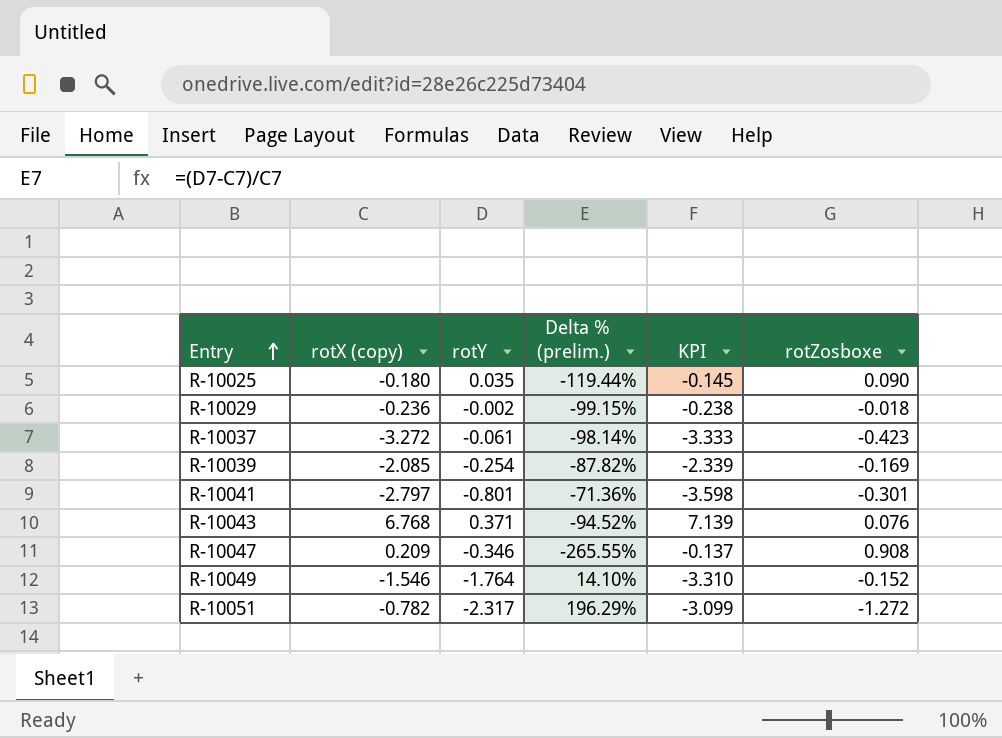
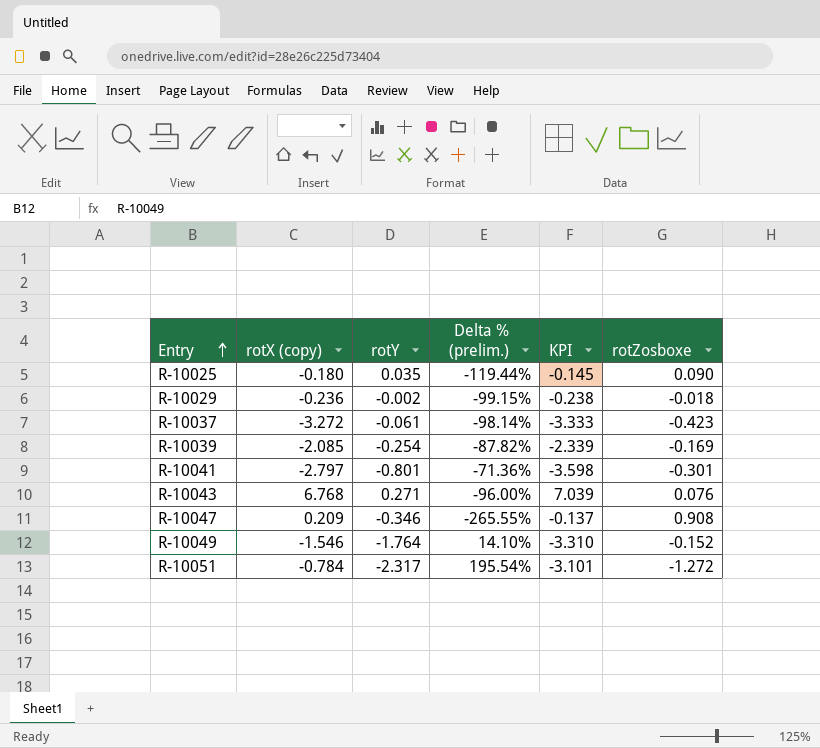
R-10043 | rotY: 0.371 -> 0.271
R-10043 | Delta % (prelim.): -94.52% -> -96.00%
R-10043 | KPI: 7.139 -> 7.039
R-10051 | rotX (copy): -0.782 -> -0.784
R-10051 | Delta % (prelim.): 196.29% -> 195.54%
R-10051 | KPI: -3.099 -> -3.101

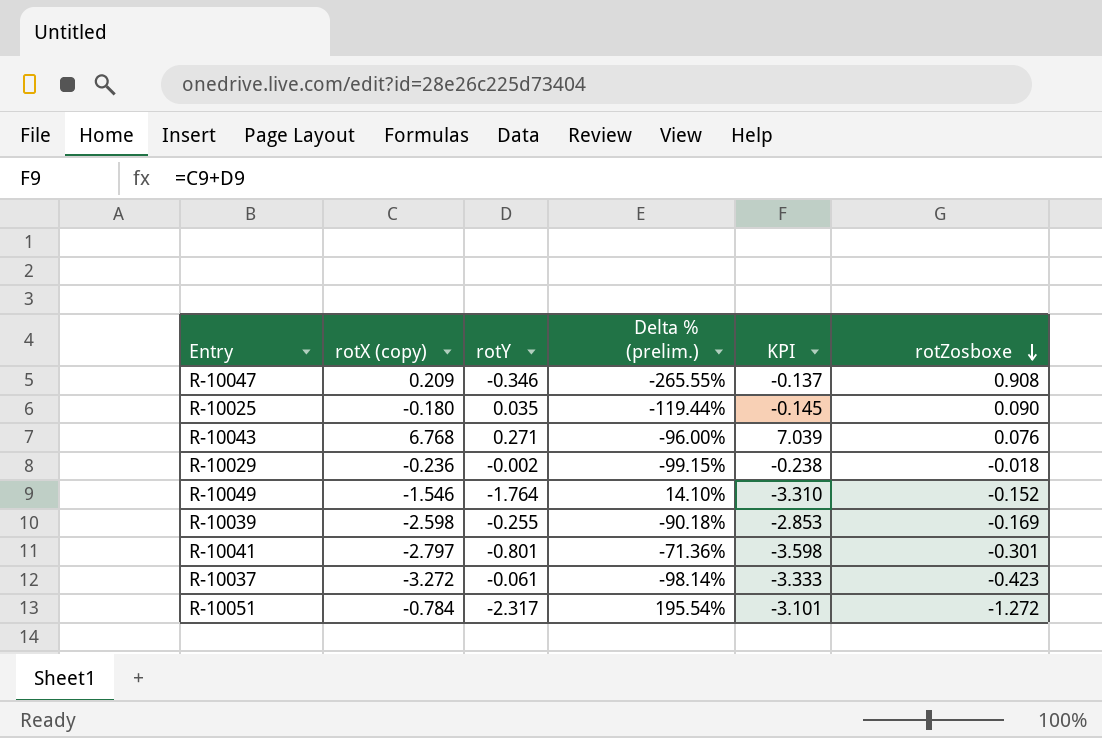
row order: Entry ascending -> rotZosboxe descending
R-10039 | rotX (copy): -2.085 -> -2.598
R-10039 | rotY: -0.254 -> -0.255
R-10039 | Delta % (prelim.): -87.82% -> -90.18%
R-10039 | KPI: -2.339 -> -2.853

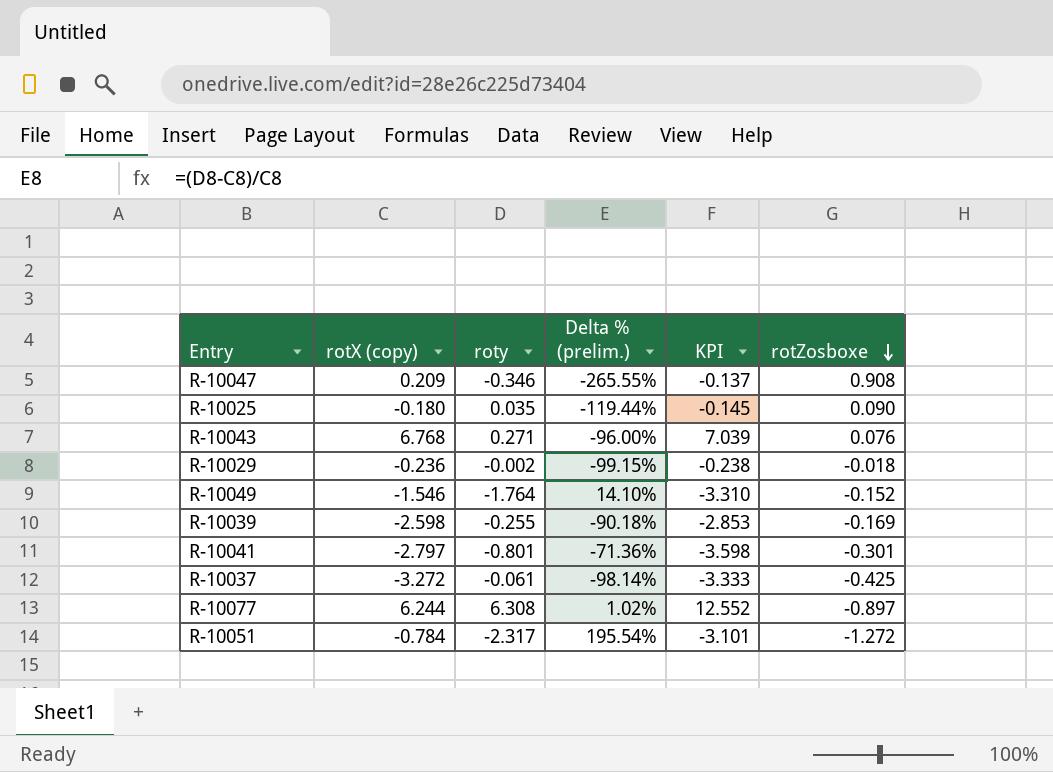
column name: rotY -> roty
R-10037 | rotZosboxe: -0.423 -> -0.425
row R-10077: none -> 6.244 | 6.308 | 1.02% | 12.552 | -0.897

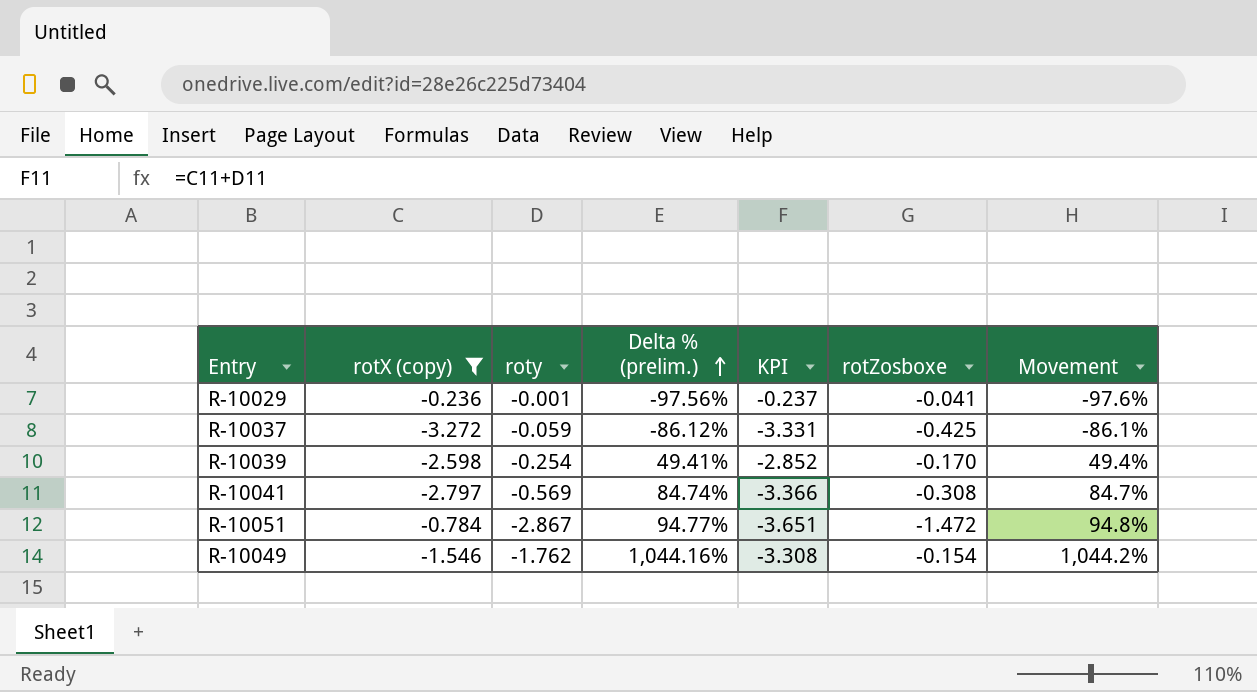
filter: none -> rotX (copy) <= -0.236
row order: rotZosboxe descending -> Delta % (prelim.) ascending
column Delta % (prelim.) | formula: ([roty] - [rotX (copy)]) / [rotX (copy)] -> ([roty] - [rotZosboxe]) / [rotZosboxe]
column Movement | formula: none -> ([roty] - [rotZosboxe]) / [rotZosboxe]
R-10029 | roty: -0.002 -> -0.001
R-10029 | KPI: -0.238 -> -0.237
R-10029 | rotZosboxe: -0.018 -> -0.041
R-10037 | roty: -0.061 -> -0.059
R-10037 | KPI: -3.333 -> -3.331
R-10039 | roty: -0.255 -> -0.254
R-10039 | KPI: -2.853 -> -2.852
R-10039 | rotZosboxe: -0.169 -> -0.170
R-10041 | roty: -0.801 -> -0.569
R-10041 | KPI: -3.598 -> -3.366
R-10041 | rotZosboxe: -0.301 -> -0.308
R-10051 | roty: -2.317 -> -2.867
R-10051 | KPI: -3.101 -> -3.651
R-10051 | rotZosboxe: -1.272 -> -1.472
R-10049 | roty: -1.764 -> -1.762
R-10049 | KPI: -3.310 -> -3.308
R-10049 | rotZosboxe: -0.152 -> -0.154

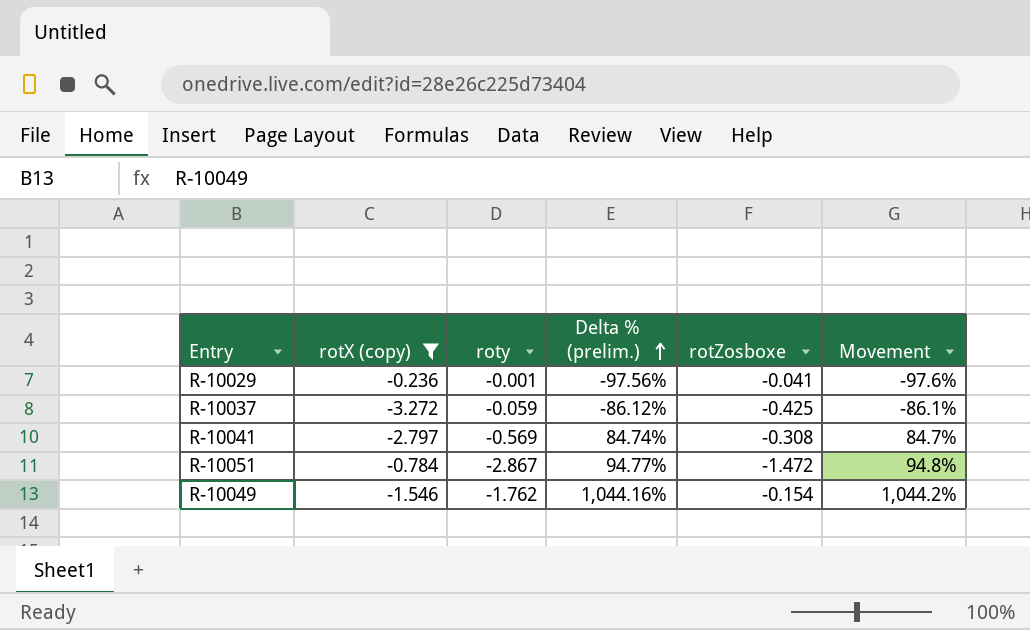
column KPI | formula: [rotX (copy)] + [roty] -> none
row R-10039: -2.598 | -0.254 | 49.41% | -2.852 | -0.170 | 49.4% -> none

